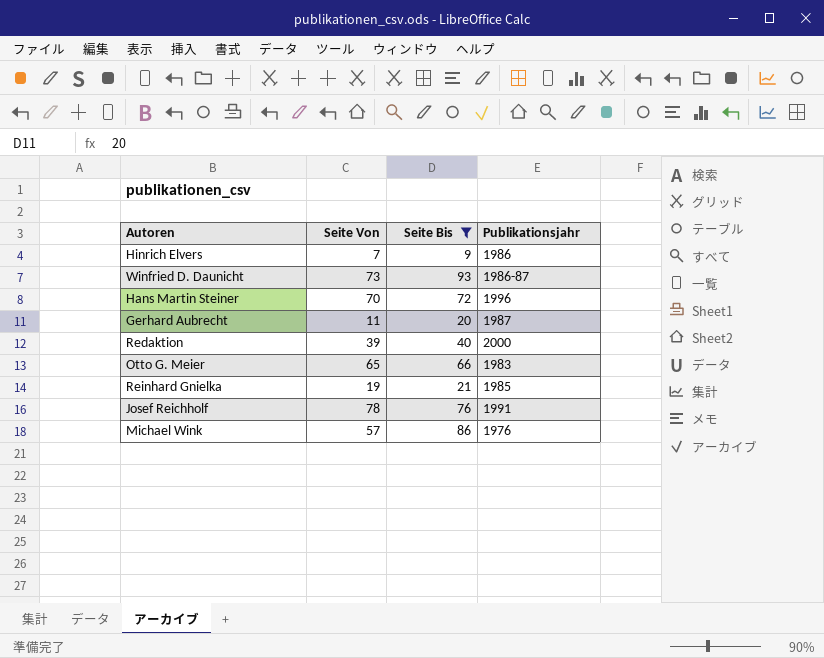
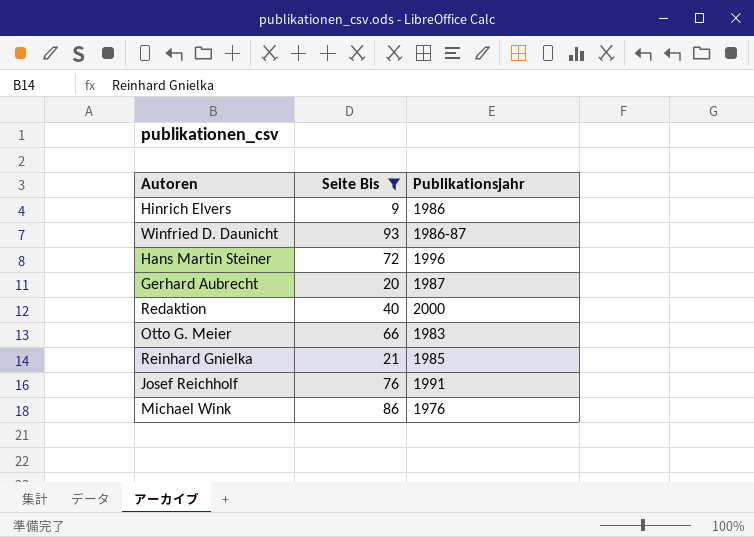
column Seite Von | position: 2 -> none

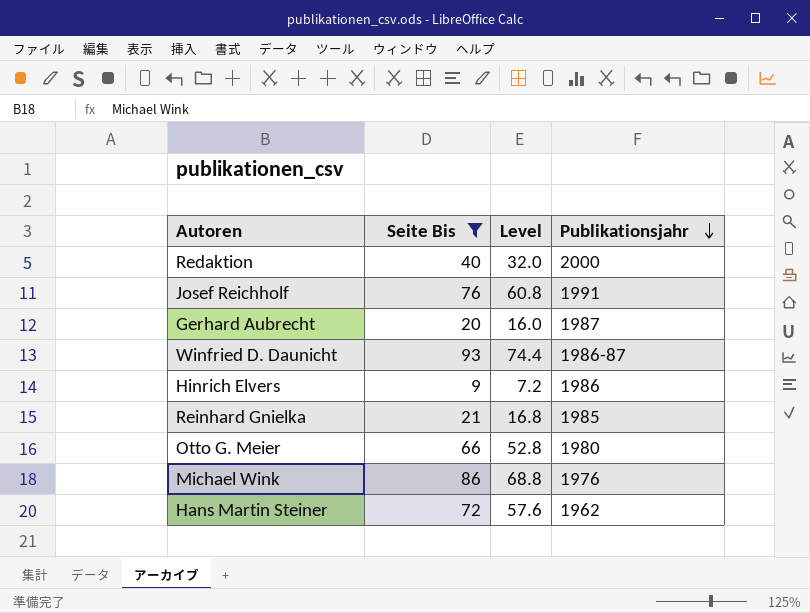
row order: none -> Publikationsjahr descending
column Level | formula: none -> [Seite Bis] * 0.8
Otto G. Meier | Publikationsjahr: 1983 -> 1980
Hans Martin Steiner | Publikationsjahr: 1996 -> 1962

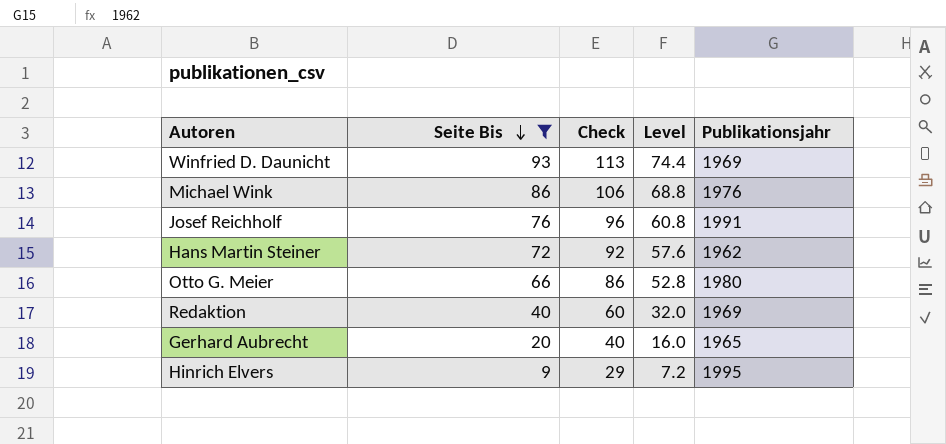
row order: Publikationsjahr descending -> Seite Bis descending
column Check | formula: none -> [Seite Bis] + 20
row Reinhard Gnielka: 21 | 16.8 | 1985 -> none
Winfried D. Daunicht | Publikationsjahr: 1986-87 -> 1969
Redaktion | Publikationsjahr: 2000 -> 1969
Gerhard Aubrecht | Publikationsjahr: 1987 -> 1965
Hinrich Elvers | Publikationsjahr: 1986 -> 1995

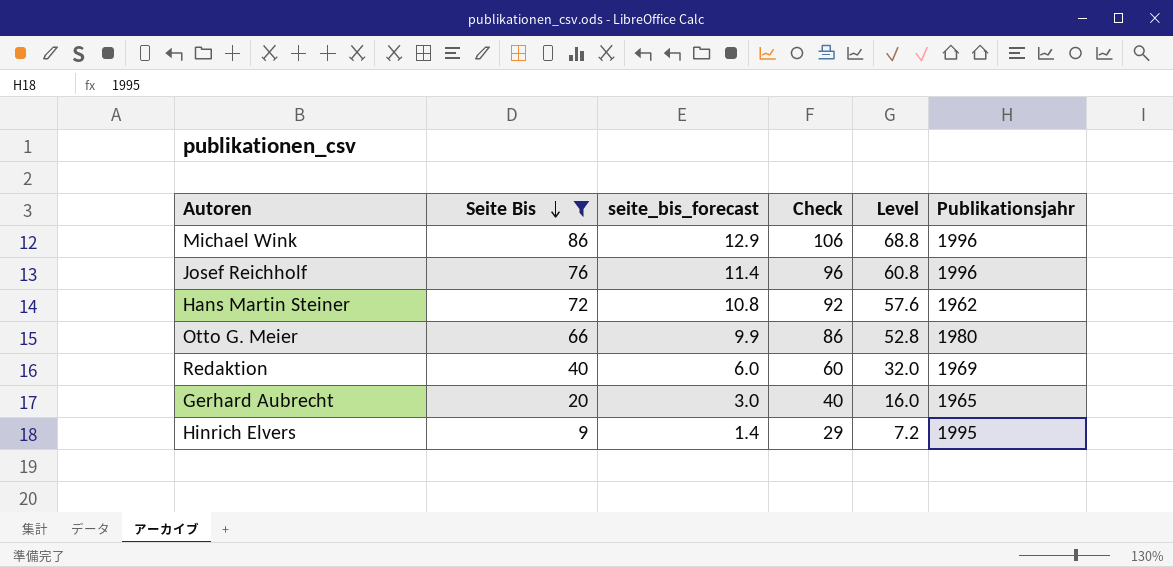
column seite_bis_forecast | formula: none -> [Seite Bis] * 0.15
row Winfried D. Daunicht: 93 | 113 | 74.4 | 1969 -> none
Michael Wink | Publikationsjahr: 1976 -> 1996
Josef Reichholf | Publikationsjahr: 1991 -> 1996

